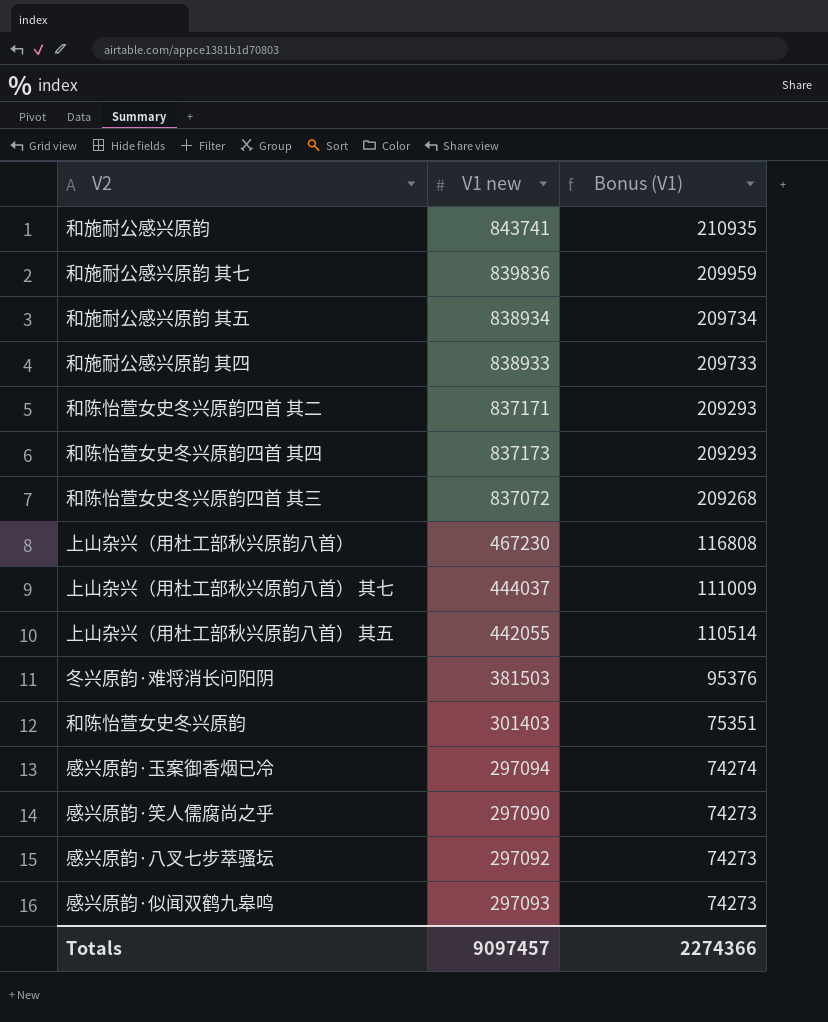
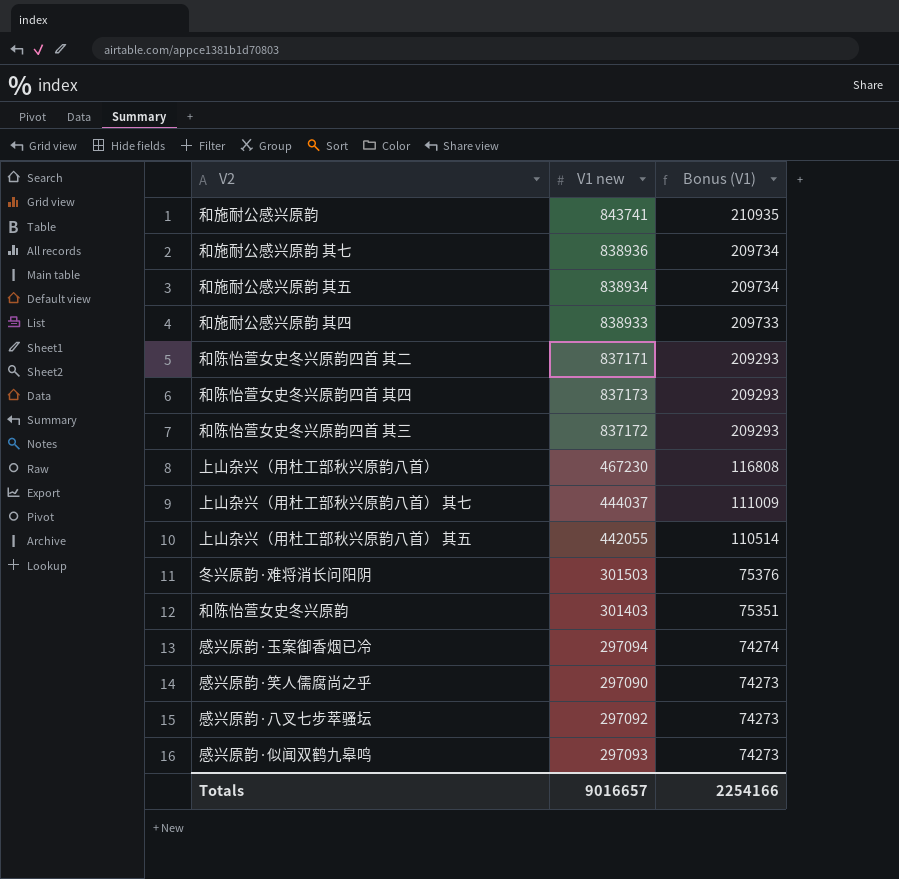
和施耐公感兴原韵 其七 | V1 new: 839836 -> 838936
和施耐公感兴原韵 其七 | Bonus (V1): 209959 -> 209734
和陈怡萱女史冬兴原韵四首 其三 | V1 new: 837072 -> 837172
和陈怡萱女史冬兴原韵四首 其三 | Bonus (V1): 209268 -> 209293
冬兴原韵·难将消长问阳阴 | V1 new: 381503 -> 301503
冬兴原韵·难将消长问阳阴 | Bonus (V1): 95376 -> 75376
Totals | V1 new: 9097457 -> 9016657
Totals | Bonus (V1): 2274366 -> 2254166

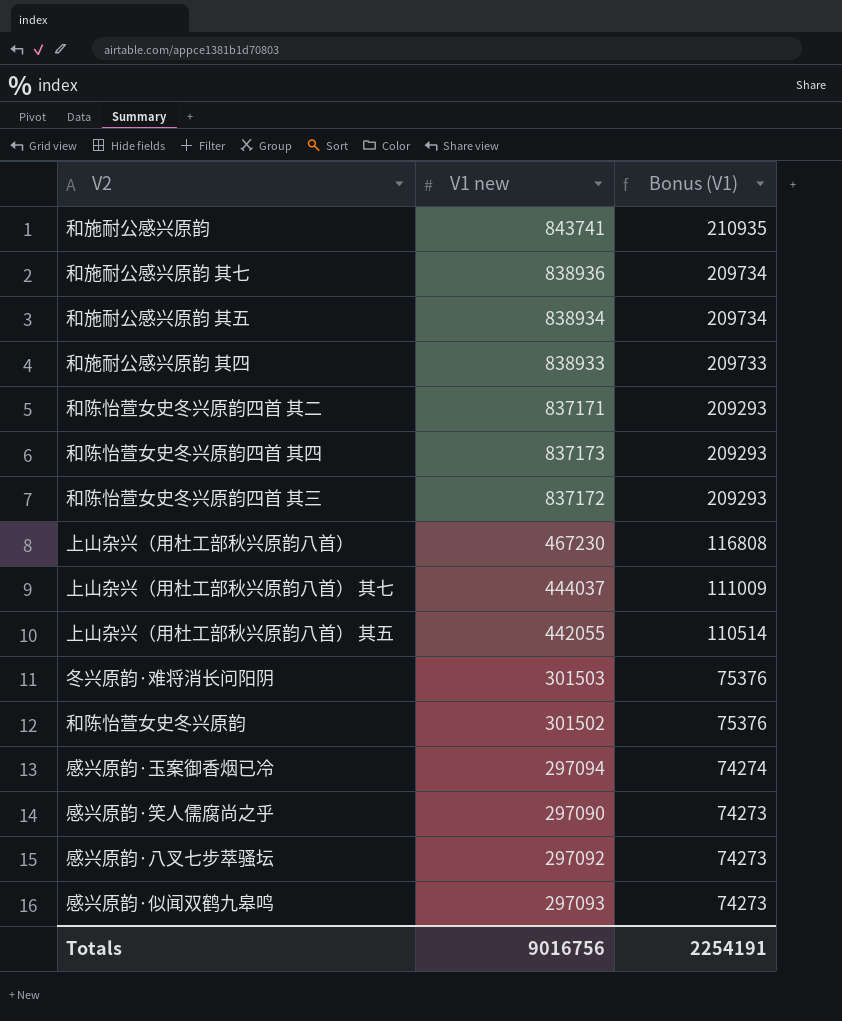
和陈怡萱女史冬兴原韵 | V1 new: 301403 -> 301502
和陈怡萱女史冬兴原韵 | Bonus (V1): 75351 -> 75376
Totals | V1 new: 9016657 -> 9016756
Totals | Bonus (V1): 2254166 -> 2254191

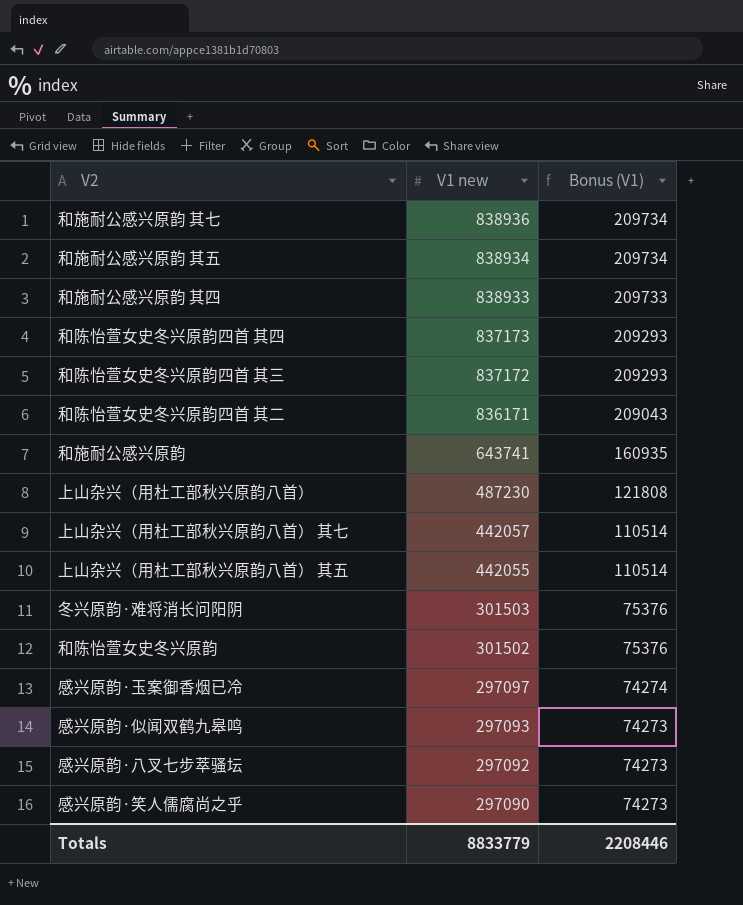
row order: Bonus (V1) descending -> V1 new descending
和陈怡萱女史冬兴原韵四首 其二 | V1 new: 837171 -> 836171
和陈怡萱女史冬兴原韵四首 其二 | Bonus (V1): 209293 -> 209043
和施耐公感兴原韵 | V1 new: 843741 -> 643741
和施耐公感兴原韵 | Bonus (V1): 210935 -> 160935
上山杂兴（用杜工部秋兴原韵八首） | V1 new: 467230 -> 487230
上山杂兴（用杜工部秋兴原韵八首） | Bonus (V1): 116808 -> 121808
上山杂兴（用杜工部秋兴原韵八首） 其七 | V1 new: 444037 -> 442057
上山杂兴（用杜工部秋兴原韵八首） 其七 | Bonus (V1): 111009 -> 110514
感兴原韵·玉案御香烟已冷 | V1 new: 297094 -> 297097
Totals | V1 new: 9016756 -> 8833779
Totals | Bonus (V1): 2254191 -> 2208446

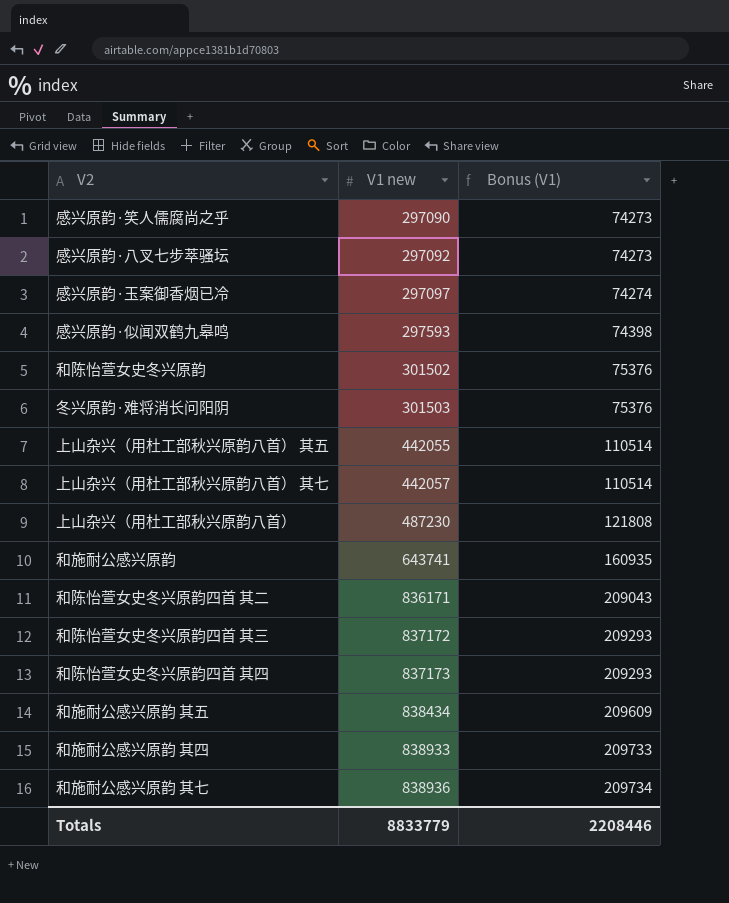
row order: V1 new descending -> V1 new ascending
感兴原韵·似闻双鹤九皋鸣 | V1 new: 297093 -> 297593
感兴原韵·似闻双鹤九皋鸣 | Bonus (V1): 74273 -> 74398
和施耐公感兴原韵 其五 | V1 new: 838934 -> 838434
和施耐公感兴原韵 其五 | Bonus (V1): 209734 -> 209609

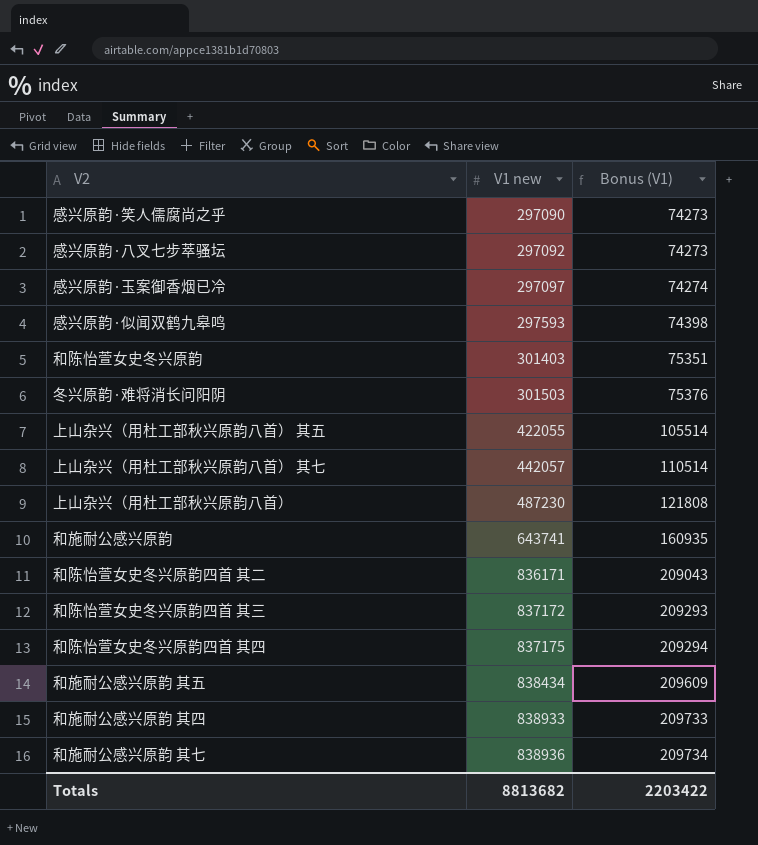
和陈怡萱女史冬兴原韵 | V1 new: 301502 -> 301403
和陈怡萱女史冬兴原韵 | Bonus (V1): 75376 -> 75351
上山杂兴（用杜工部秋兴原韵八首） 其五 | V1 new: 442055 -> 422055
上山杂兴（用杜工部秋兴原韵八首） 其五 | Bonus (V1): 110514 -> 105514
和陈怡萱女史冬兴原韵四首 其四 | V1 new: 837173 -> 837175
和陈怡萱女史冬兴原韵四首 其四 | Bonus (V1): 209293 -> 209294
Totals | V1 new: 8833779 -> 8813682
Totals | Bonus (V1): 2208446 -> 2203422

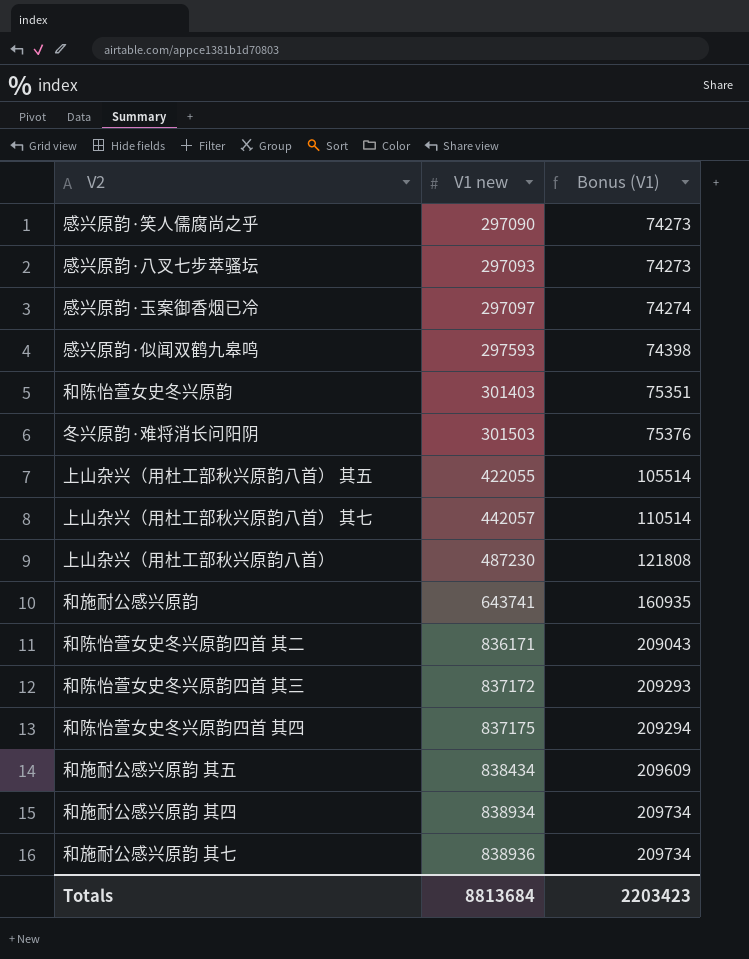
感兴原韵·八叉七步萃骚坛 | V1 new: 297092 -> 297093
和施耐公感兴原韵 其四 | V1 new: 838933 -> 838934
和施耐公感兴原韵 其四 | Bonus (V1): 209733 -> 209734
Totals | V1 new: 8813682 -> 8813684
Totals | Bonus (V1): 2203422 -> 2203423

